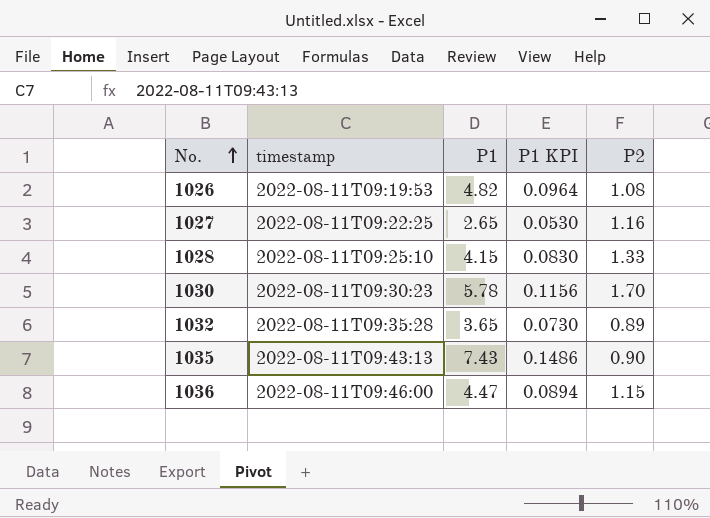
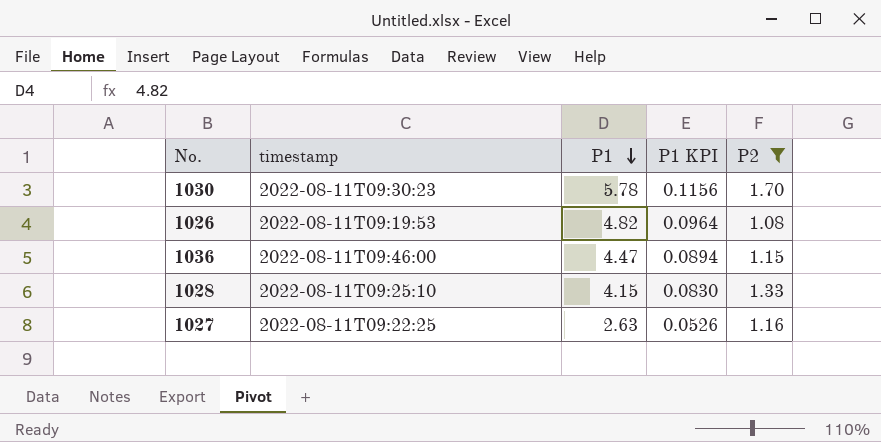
filter: none -> P2 >= 1.08
row order: No. ascending -> P1 descending
1027 | P1: 2.65 -> 2.63
1027 | P1 KPI: 0.0530 -> 0.0526

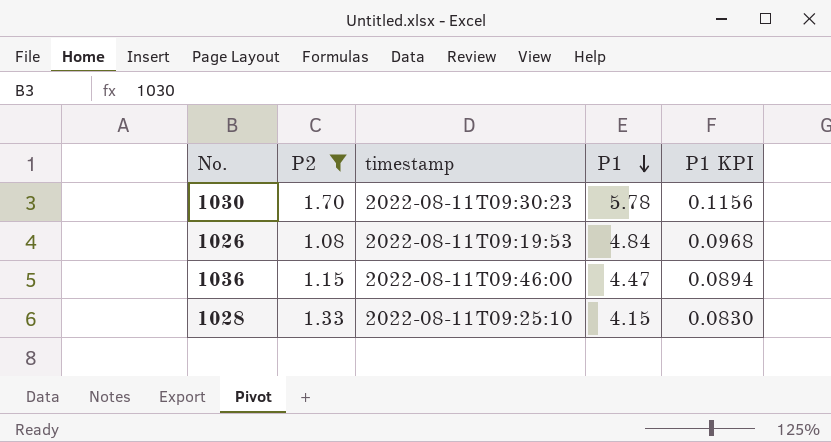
column P2 | position: 5 -> 2
row 1027: 2022-08-11T09:22:25 | 2.63 | 0.0526 | 1.16 -> none
1026 | P1: 4.82 -> 4.84
1026 | P1 KPI: 0.0964 -> 0.0968

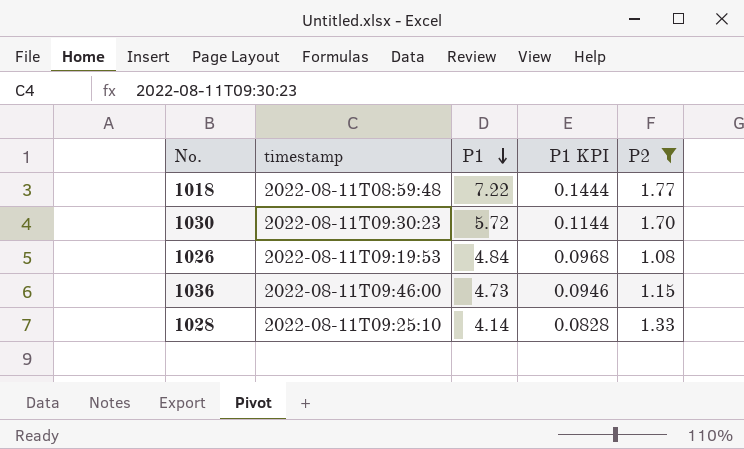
column P2 | position: 2 -> 5
row 1018: none -> 2022-08-11T08:59:48 | 7.22 | 0.1444 | 1.77
1030 | P1: 5.78 -> 5.72
1030 | P1 KPI: 0.1156 -> 0.1144
1036 | P1: 4.47 -> 4.73
1036 | P1 KPI: 0.0894 -> 0.0946
1028 | P1: 4.15 -> 4.14
1028 | P1 KPI: 0.0830 -> 0.0828

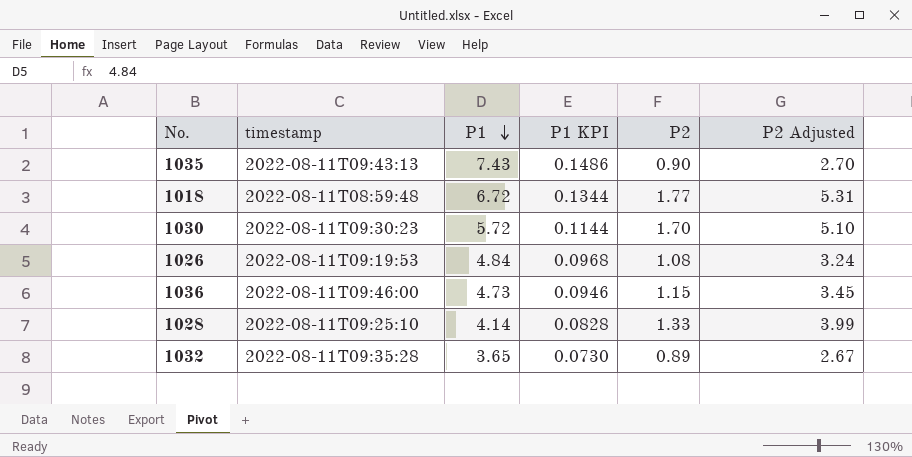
filter: P2 >= 1.08 -> none
column P2 Adjusted | formula: none -> [P2] * 3
1018 | P1: 7.22 -> 6.72
1018 | P1 KPI: 0.1444 -> 0.1344

